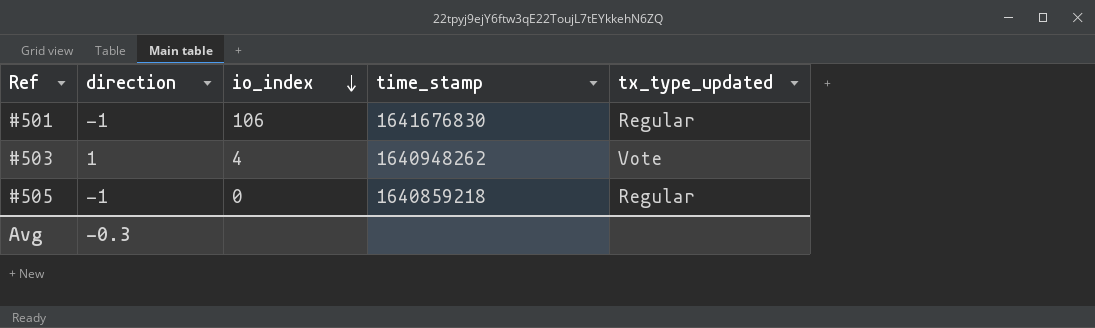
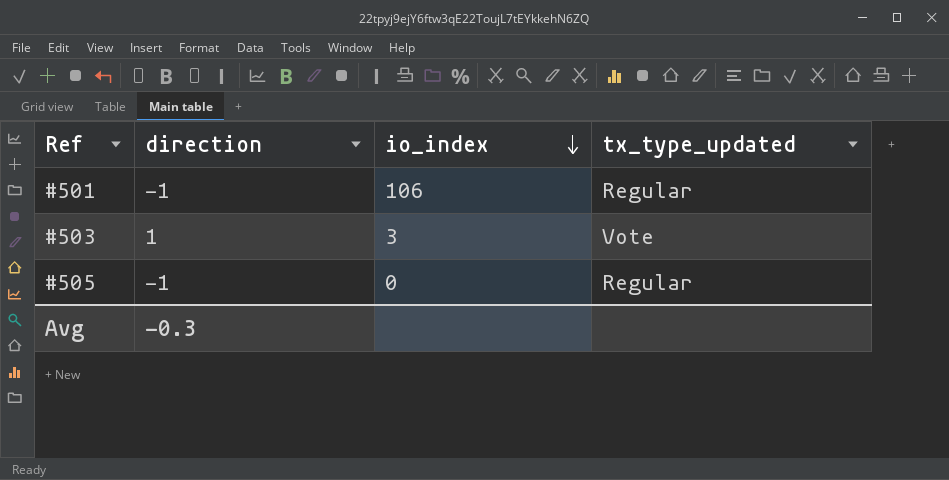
column time_stamp | position: 4 -> none
#503 | io_index: 4 -> 3

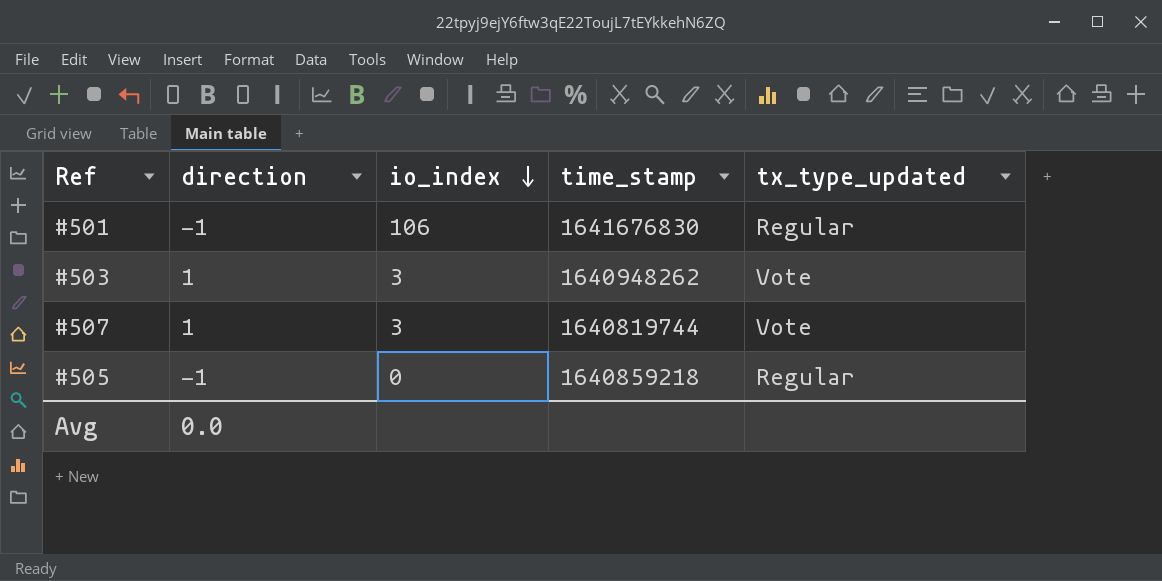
column time_stamp | position: none -> 4
row #507: none -> 1 | 3 | 1640819744 | Vote
Avg | direction: -0.3 -> 0.0

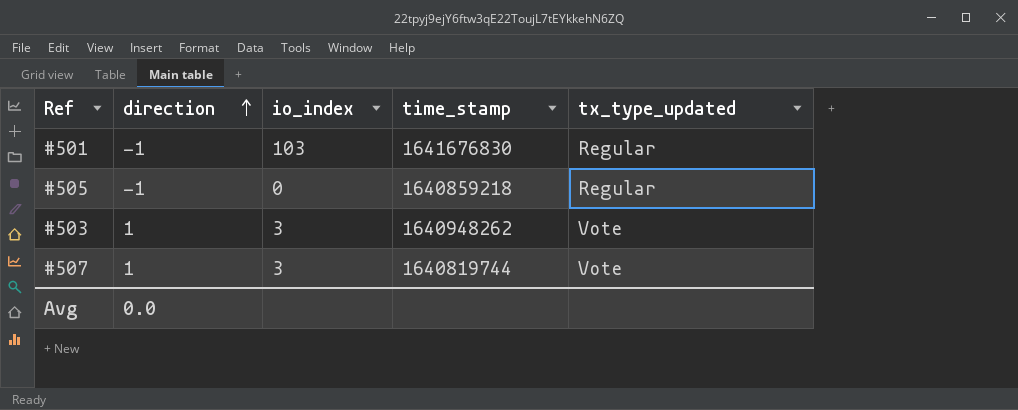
row order: io_index descending -> direction ascending
#501 | io_index: 106 -> 103

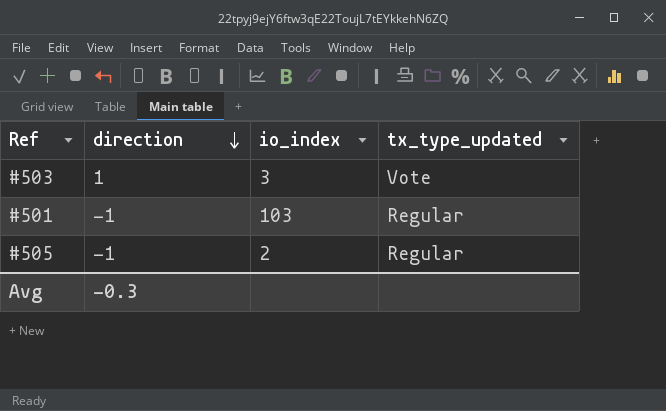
row order: direction ascending -> direction descending
column time_stamp | position: 4 -> none
row #507: 1 | 3 | 1640819744 | Vote -> none
#505 | io_index: 0 -> 2
Avg | direction: 0.0 -> -0.3

